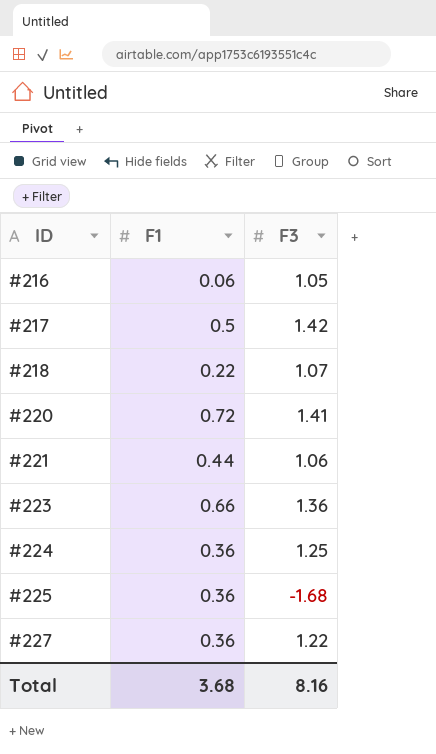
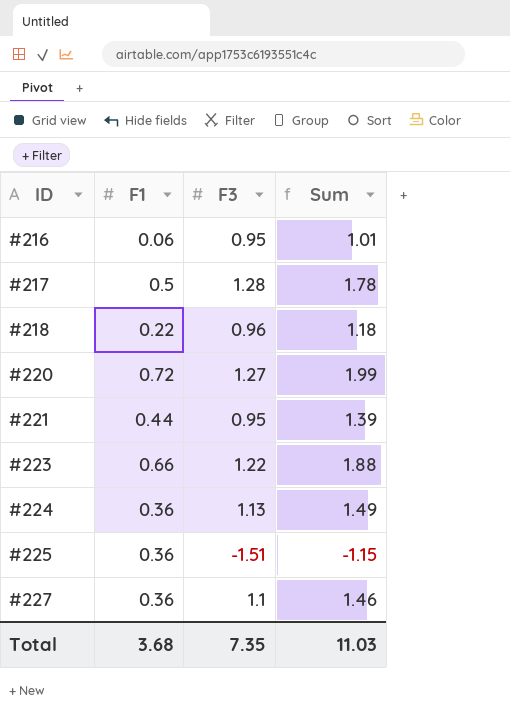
column Sum | formula: none -> [F1] + [F3]
#216 | F3: 1.05 -> 0.95
#217 | F3: 1.42 -> 1.28
#218 | F3: 1.07 -> 0.96
#220 | F3: 1.41 -> 1.27
#221 | F3: 1.06 -> 0.95
#223 | F3: 1.36 -> 1.22
#224 | F3: 1.25 -> 1.13
#225 | F3: -1.68 -> -1.51
#227 | F3: 1.22 -> 1.1
Total | F3: 8.16 -> 7.35

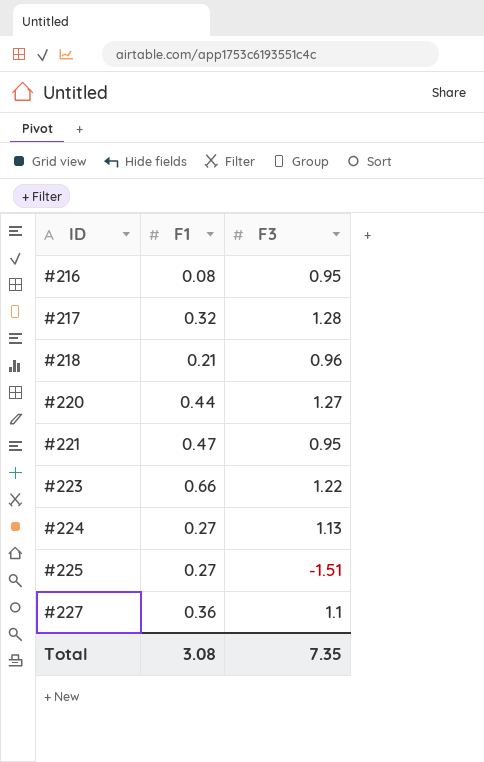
column Sum | formula: [F1] + [F3] -> none
#216 | F1: 0.06 -> 0.08
#217 | F1: 0.5 -> 0.32
#218 | F1: 0.22 -> 0.21
#220 | F1: 0.72 -> 0.44
#221 | F1: 0.44 -> 0.47
#224 | F1: 0.36 -> 0.27
#225 | F1: 0.36 -> 0.27
Total | F1: 3.68 -> 3.08

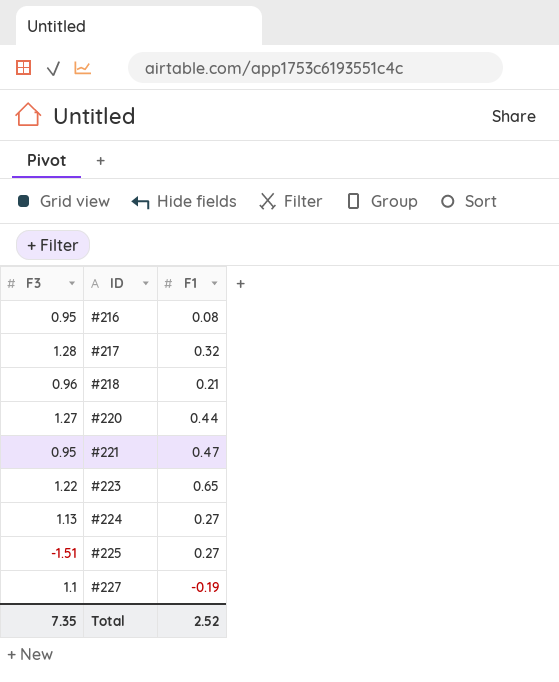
column F3 | position: 3 -> 1
#223 | F1: 0.66 -> 0.65
#227 | F1: 0.36 -> -0.19
Total | F1: 3.08 -> 2.52

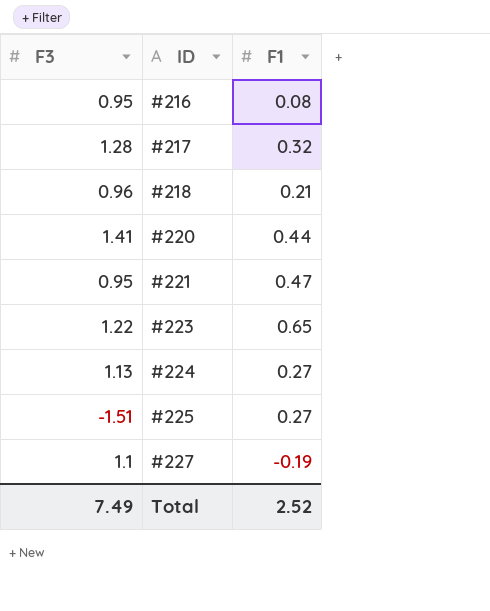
#220 | F3: 1.27 -> 1.41
Total | F3: 7.35 -> 7.49

